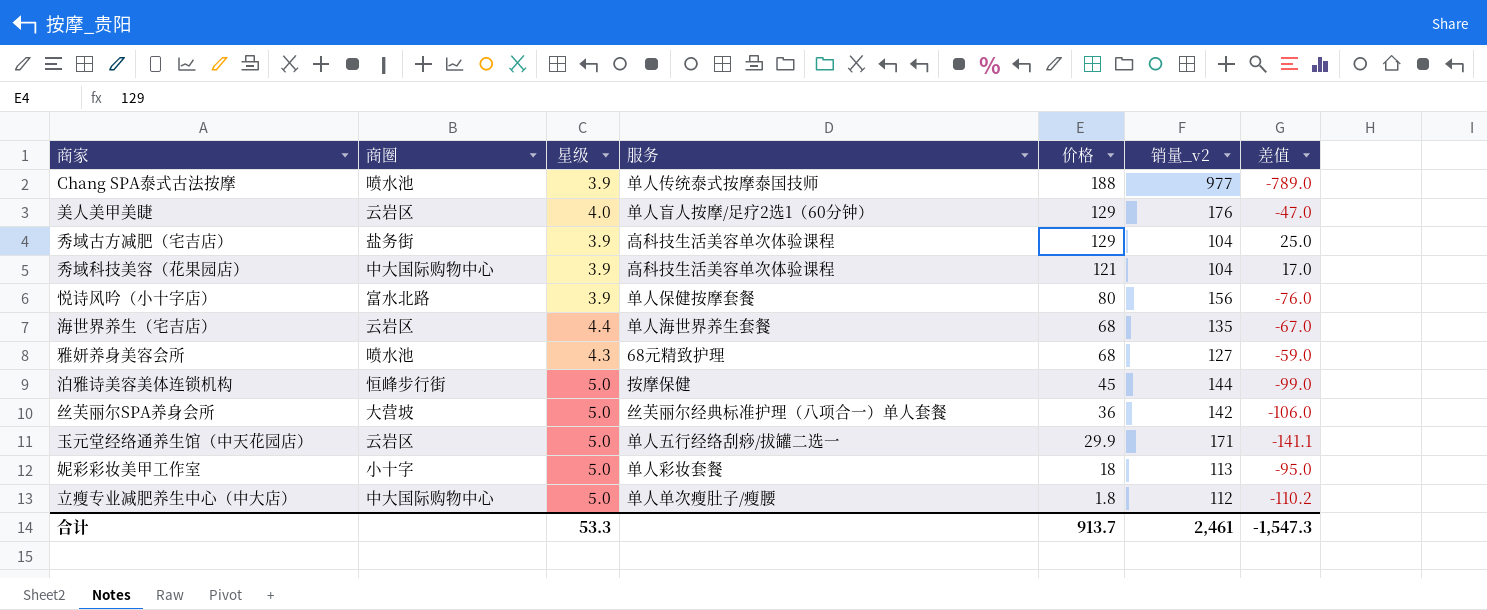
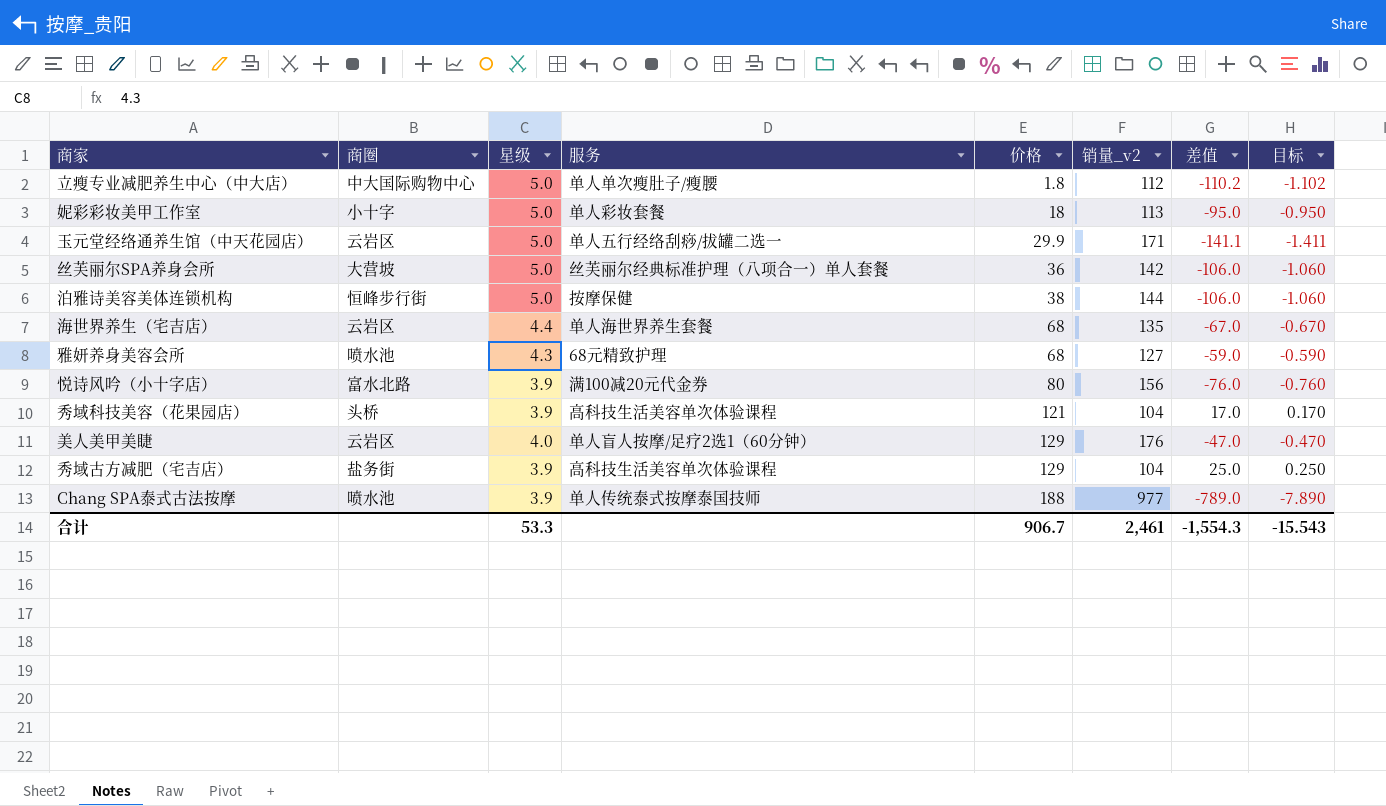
row order: 价格 descending -> 价格 ascending
column 目标 | formula: none -> [差值] * 0.01
泊雅诗美容美体连锁机构 | 价格: 45 -> 38
泊雅诗美容美体连锁机构 | 差值: -99.0 -> -106.0
悦诗风吟（小十字店） | 服务: 单人保健按摩套餐 -> 满100减20元代金券
秀域科技美容（花果园店） | 商圈: 中大国际购物中心 -> 头桥
合计 | 价格: 913.7 -> 906.7
合计 | 差值: -1,547.3 -> -1,554.3

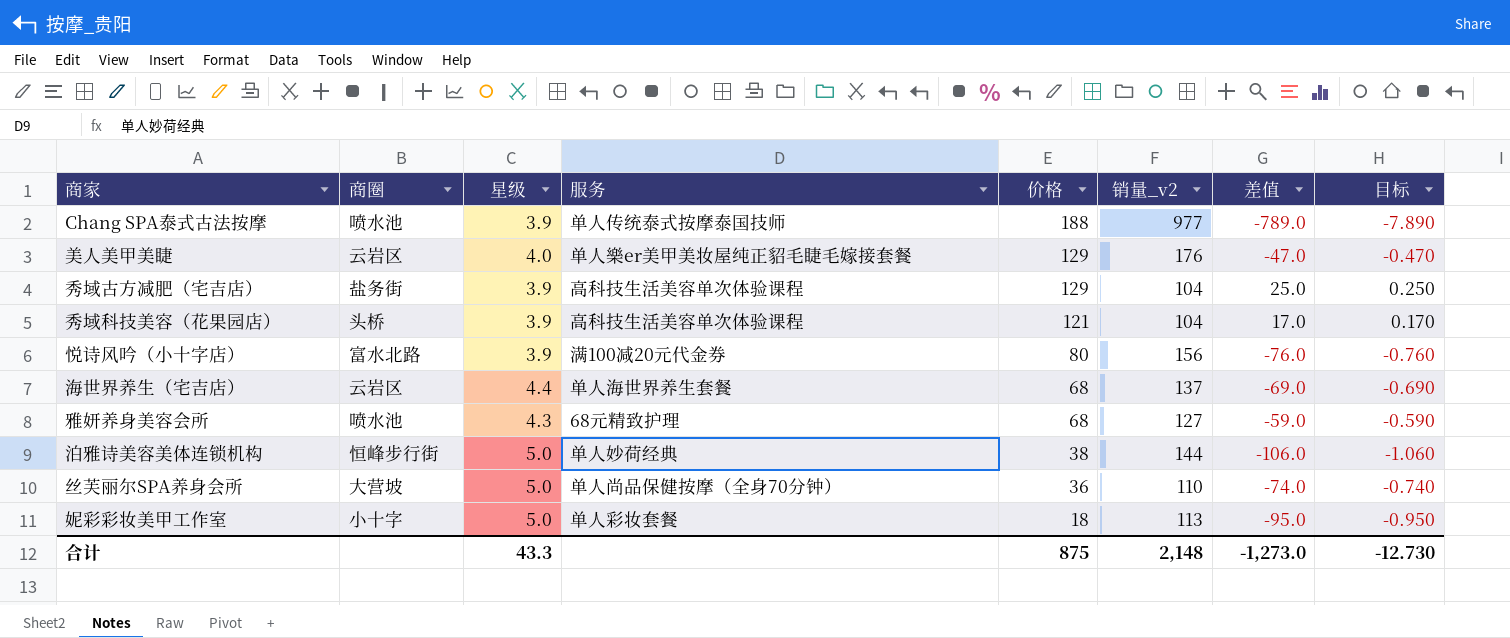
row order: 价格 ascending -> 价格 descending
row 立瘦专业减肥养生中心（中大店）: 中大国际购物中心 | 5.0 | 单人单次瘦肚子/瘦腰 | 1.8 | 112 | -110.2 | -1.102 -> none
row 玉元堂经络通养生馆（中天花园店）: 云岩区 | 5.0 | 单人五行经络刮痧/拔罐二选一 | 29.9 | 171 | -141.1 | -1.411 -> none
美人美甲美睫 | 服务: 单人盲人按摩/足疗2选1（60分钟） -> 单人樂er美甲美妆屋纯正貂毛睫毛嫁接套餐
海世界养生（宅吉店） | 销量_v2: 135 -> 137
海世界养生（宅吉店） | 差值: -67.0 -> -69.0
海世界养生（宅吉店） | 目标: -0.670 -> -0.690
泊雅诗美容美体连锁机构 | 服务: 按摩保健 -> 单人妙荷经典
丝芙丽尔SPA养身会所 | 服务: 丝芙丽尔经典标准护理（八项合一）单人套餐 -> 单人尚品保健按摩（全身70分钟）
丝芙丽尔SPA养身会所 | 销量_v2: 142 -> 110
丝芙丽尔SPA养身会所 | 差值: -106.0 -> -74.0
丝芙丽尔SPA养身会所 | 目标: -1.060 -> -0.740
合计 | 星级: 53.3 -> 43.3
合计 | 价格: 906.7 -> 875
合计 | 销量_v2: 2,461 -> 2,148
合计 | 差值: -1,554.3 -> -1,273.0
合计 | 目标: -15.543 -> -12.730

